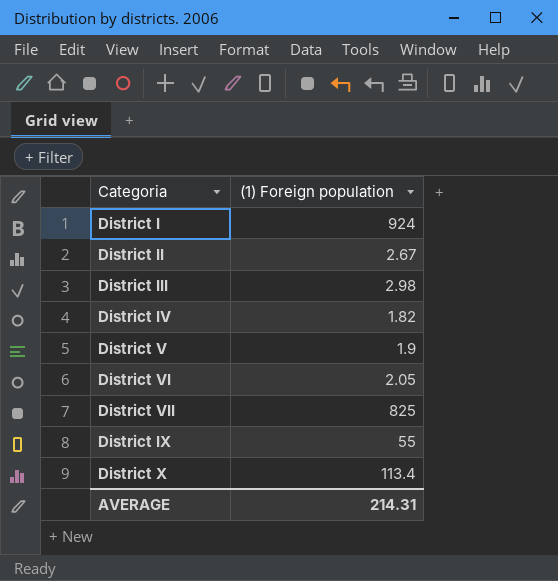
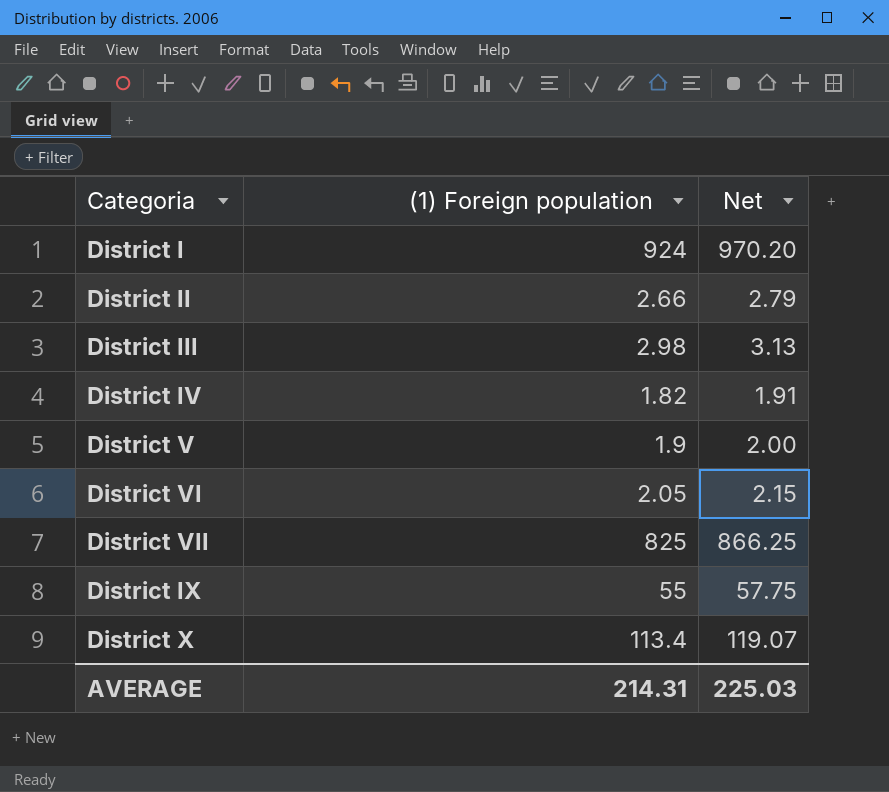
column Net | formula: none -> [(1) Foreign population] * 1.05
District II | (1) Foreign population: 2.67 -> 2.66

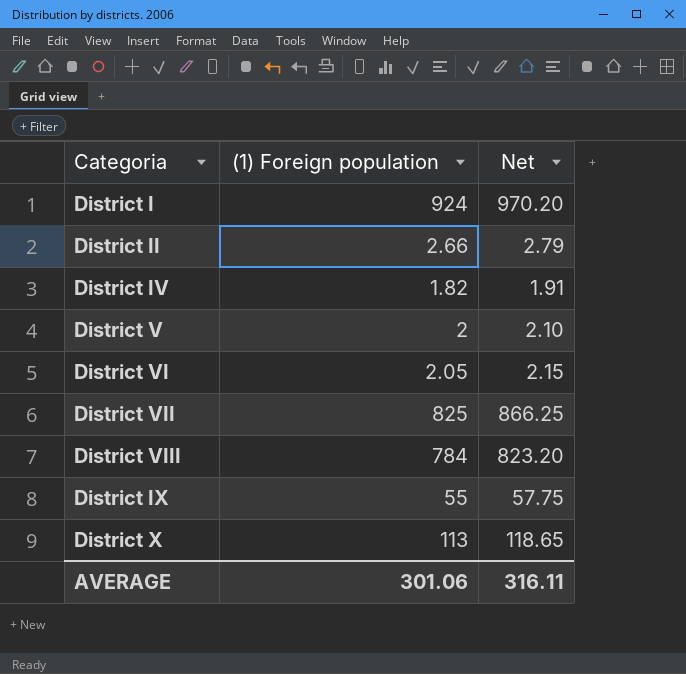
row District III: 2.98 | 3.13 -> none
District V | (1) Foreign population: 1.9 -> 2
District V | Net: 2.00 -> 2.10
row District VIII: none -> 784 | 823.20
District X | (1) Foreign population: 113.4 -> 113
District X | Net: 119.07 -> 118.65
AVERAGE | (1) Foreign population: 214.31 -> 301.06
AVERAGE | Net: 225.03 -> 316.11

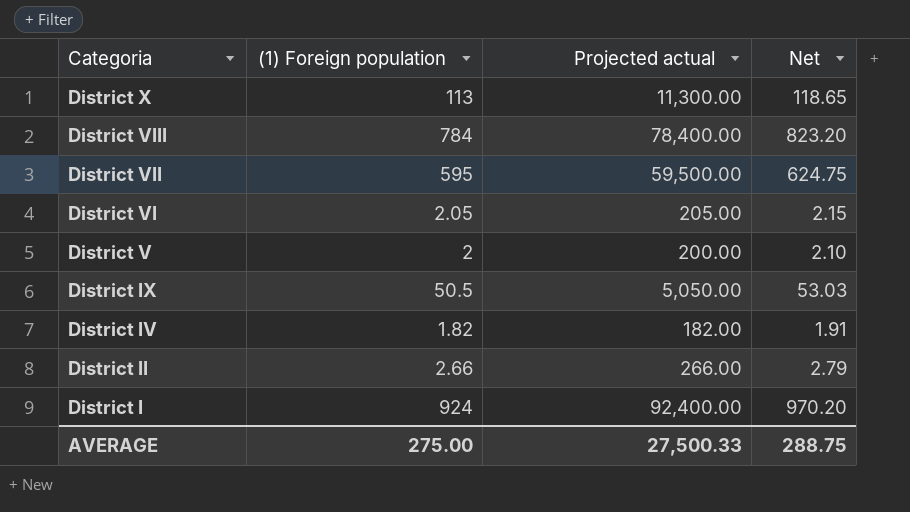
row order: none -> Categoria descending
column Projected actual | formula: none -> [(1) Foreign population] * 100
District VII | (1) Foreign population: 825 -> 595
District VII | Net: 866.25 -> 624.75
District IX | (1) Foreign population: 55 -> 50.5
District IX | Net: 57.75 -> 53.03
AVERAGE | (1) Foreign population: 301.06 -> 275.00
AVERAGE | Net: 316.11 -> 288.75

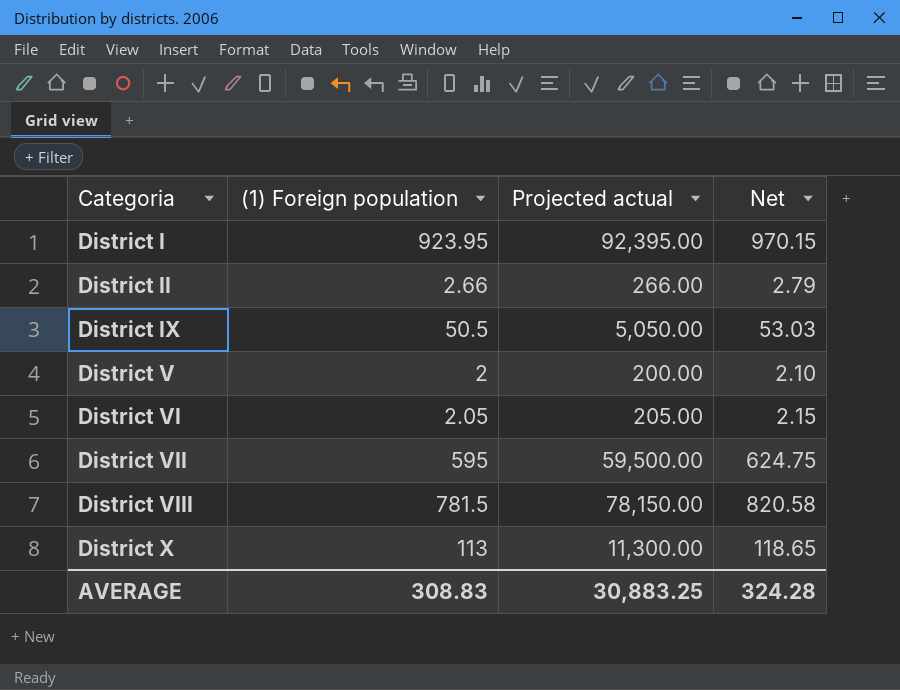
row order: Categoria descending -> Categoria ascending
row District IV: 1.82 | 182.00 | 1.91 -> none
District I | (1) Foreign population: 924 -> 923.95
District I | Projected actual: 92,400.00 -> 92,395.00
District I | Net: 970.20 -> 970.15
District VIII | (1) Foreign population: 784 -> 781.5
District VIII | Projected actual: 78,400.00 -> 78,150.00
District VIII | Net: 823.20 -> 820.58
AVERAGE | (1) Foreign population: 275.00 -> 308.83
AVERAGE | Projected actual: 27,500.33 -> 30,883.25
AVERAGE | Net: 288.75 -> 324.28

